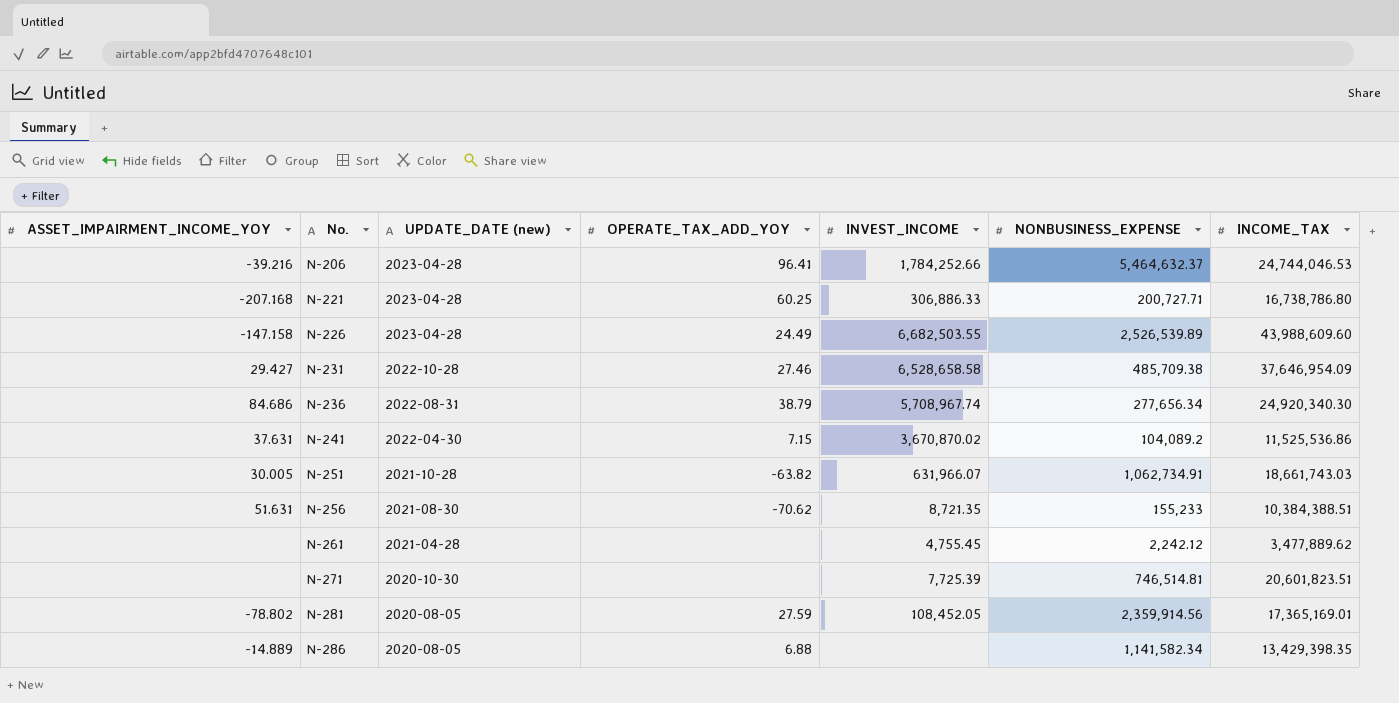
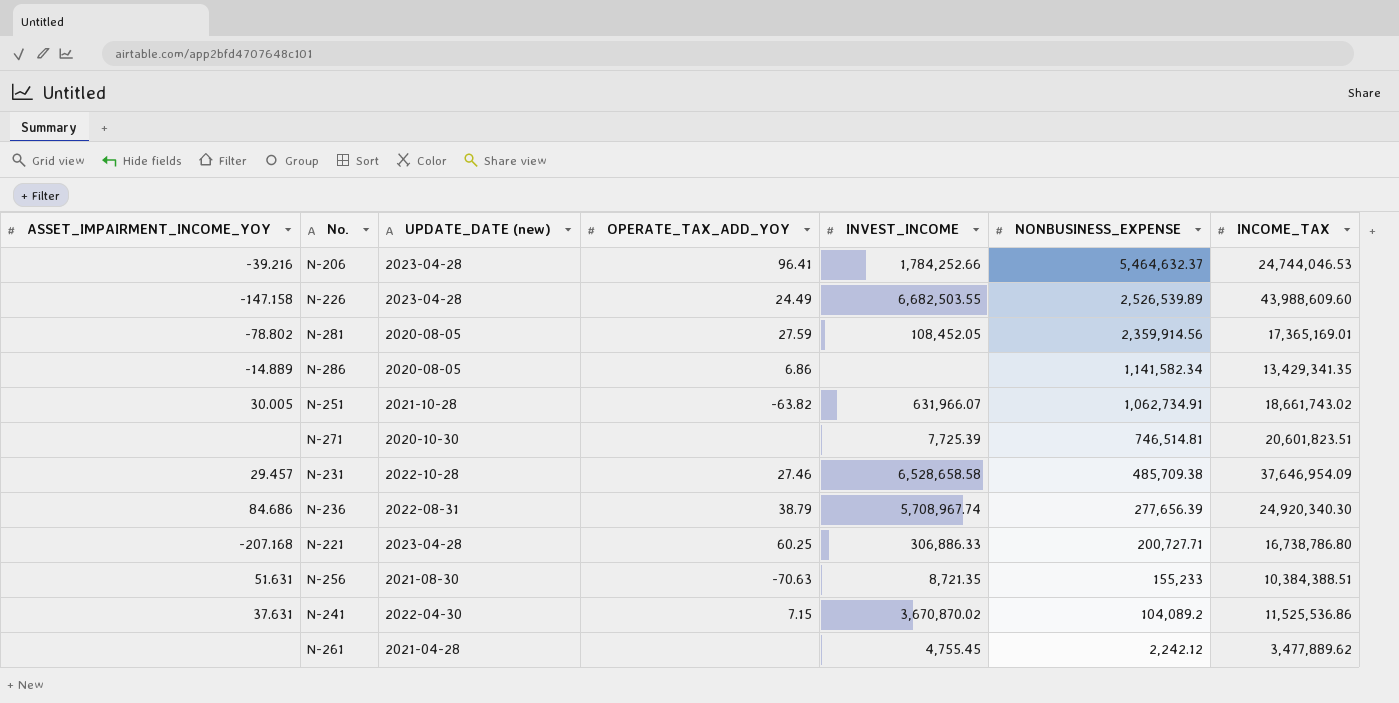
row order: No. ascending -> NONBUSINESS_EXPENSE descending
N-286 | OPERATE_TAX_ADD_YOY: 6.88 -> 6.86
N-286 | INCOME_TAX: 13,429,398.35 -> 13,429,341.35
N-251 | INCOME_TAX: 18,661,743.03 -> 18,661,743.02
N-231 | ASSET_IMPAIRMENT_INCOME_YOY: 29.427 -> 29.457
N-236 | NONBUSINESS_EXPENSE: 277,656.34 -> 277,656.39
N-256 | OPERATE_TAX_ADD_YOY: -70.62 -> -70.63

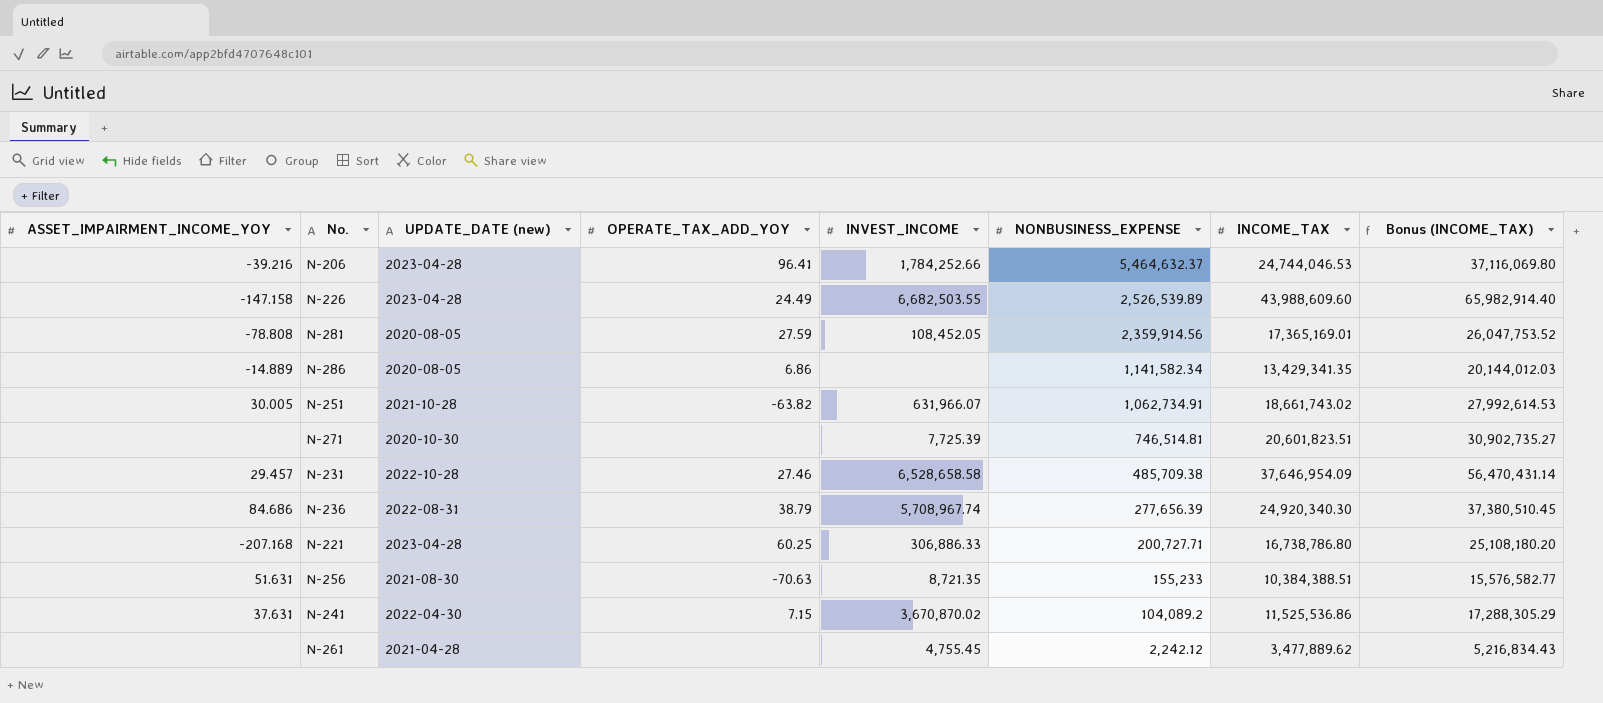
column Bonus (INCOME_TAX) | formula: none -> [INCOME_TAX] * 1.5
N-281 | ASSET_IMPAIRMENT_INCOME_YOY: -78.802 -> -78.808

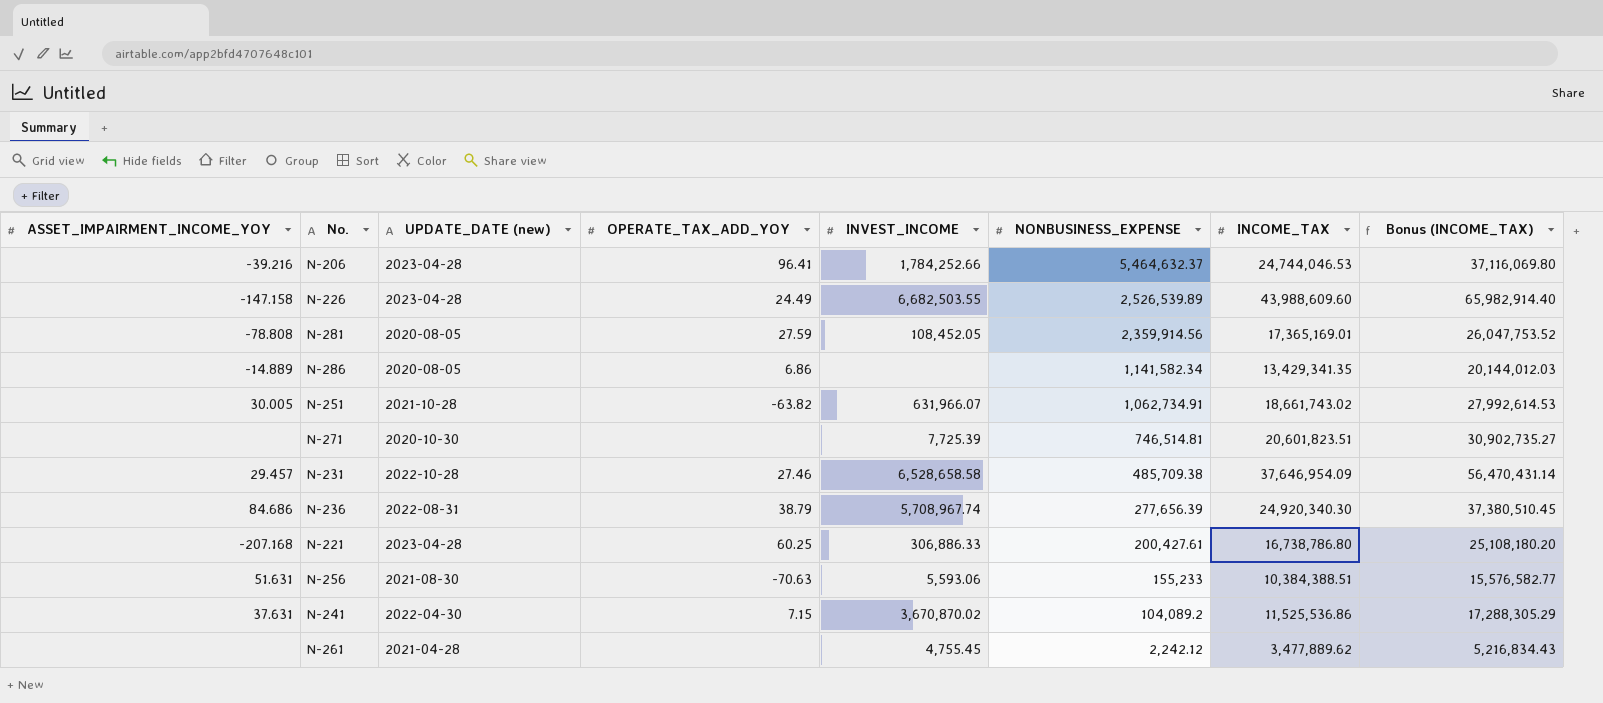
N-221 | NONBUSINESS_EXPENSE: 200,727.71 -> 200,427.61
N-256 | INVEST_INCOME: 8,721.35 -> 5,593.06

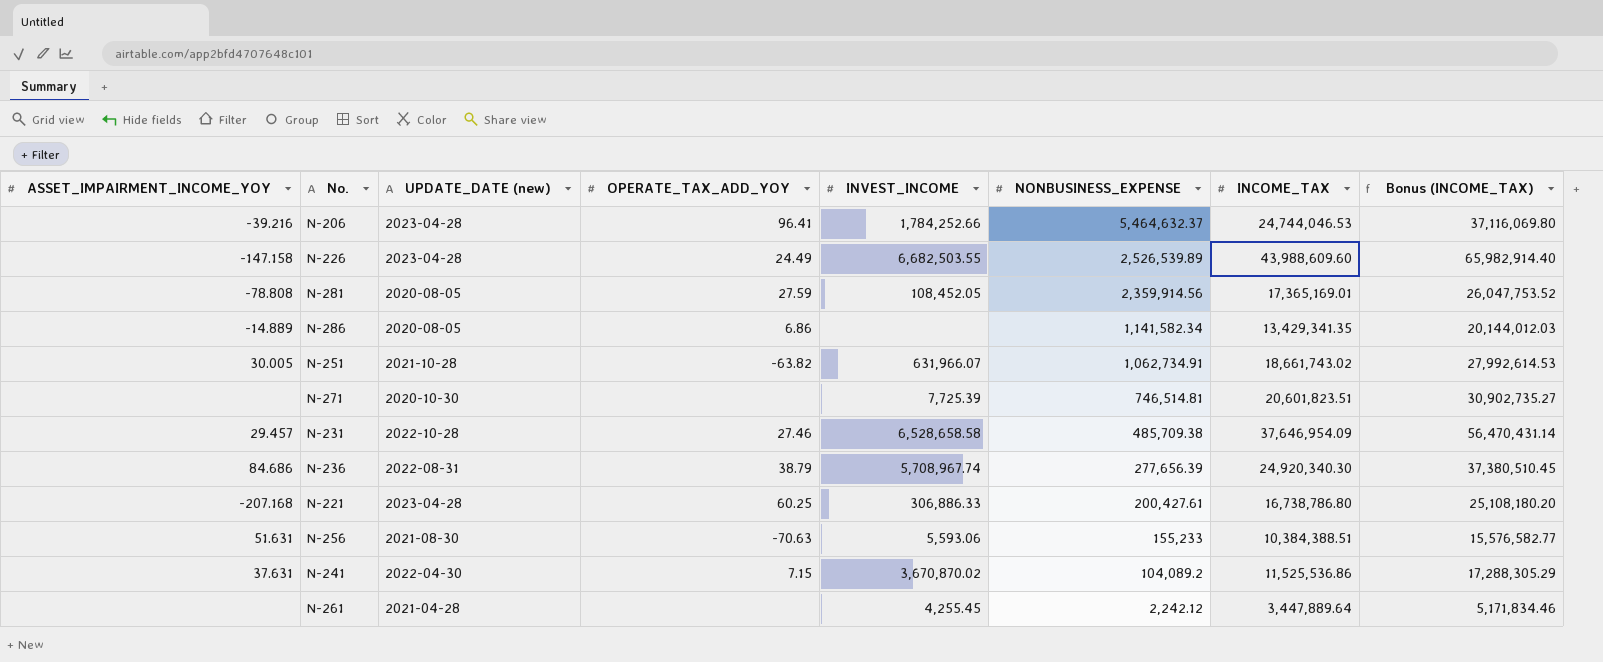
N-261 | INVEST_INCOME: 4,755.45 -> 4,255.45
N-261 | INCOME_TAX: 3,477,889.62 -> 3,447,889.64
N-261 | Bonus (INCOME_TAX): 5,216,834.43 -> 5,171,834.46

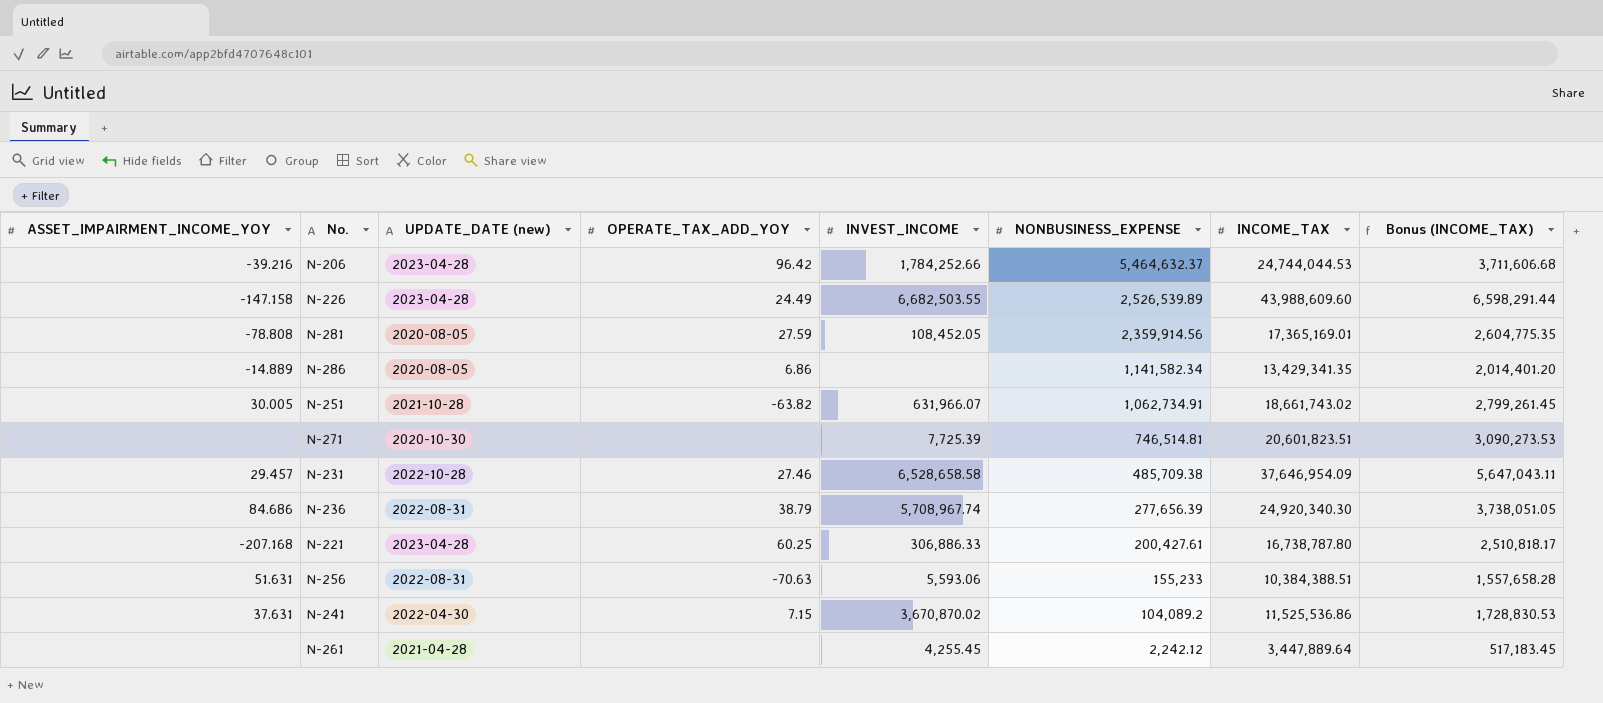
column Bonus (INCOME_TAX) | formula: [INCOME_TAX] * 1.5 -> [INCOME_TAX] * 0.15
N-206 | OPERATE_TAX_ADD_YOY: 96.41 -> 96.42
N-206 | INCOME_TAX: 24,744,046.53 -> 24,744,044.53
N-221 | INCOME_TAX: 16,738,786.80 -> 16,738,787.80
N-256 | UPDATE_DATE (new): 2021-08-30 -> 2022-08-31

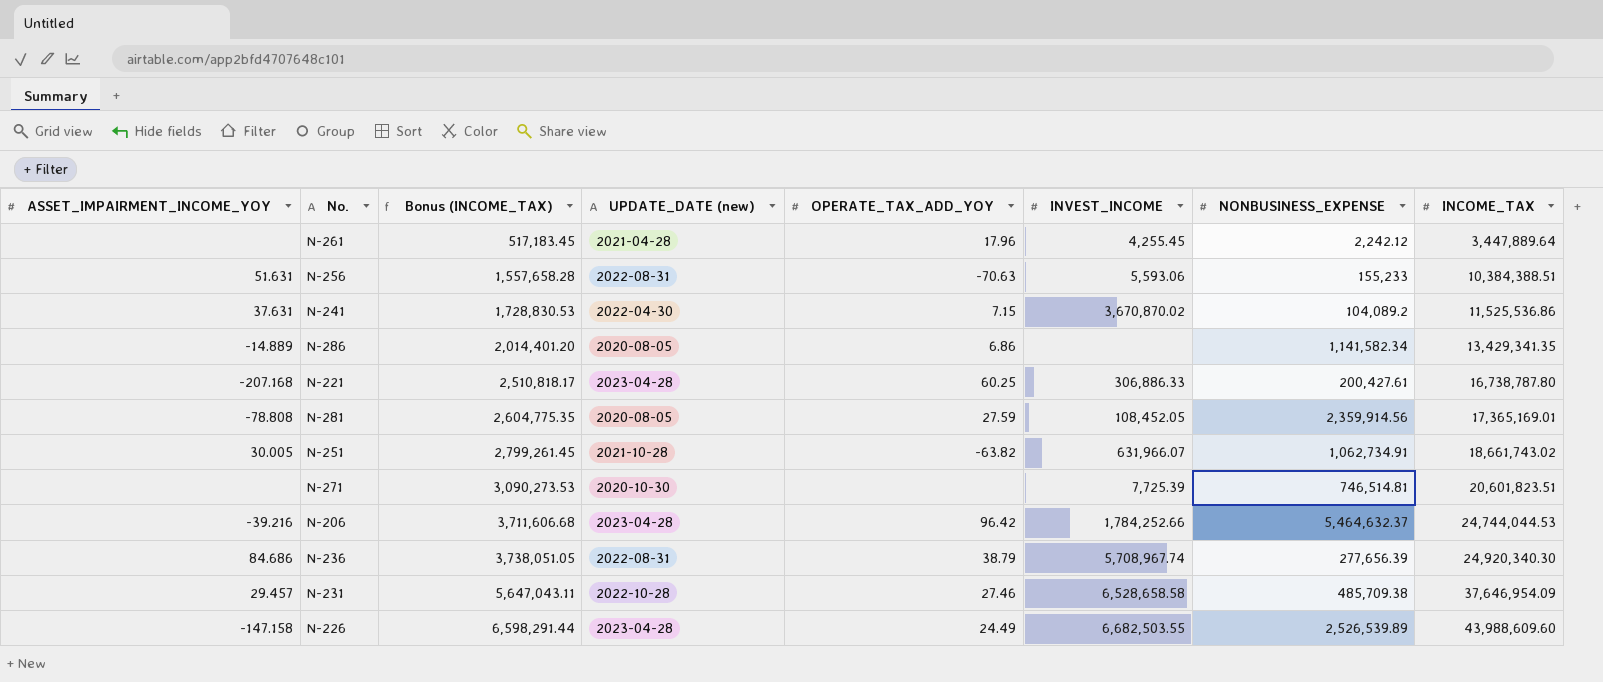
row order: NONBUSINESS_EXPENSE descending -> Bonus (INCOME_TAX) ascending
column Bonus (INCOME_TAX) | position: 8 -> 3
N-261 | OPERATE_TAX_ADD_YOY: none -> 17.96

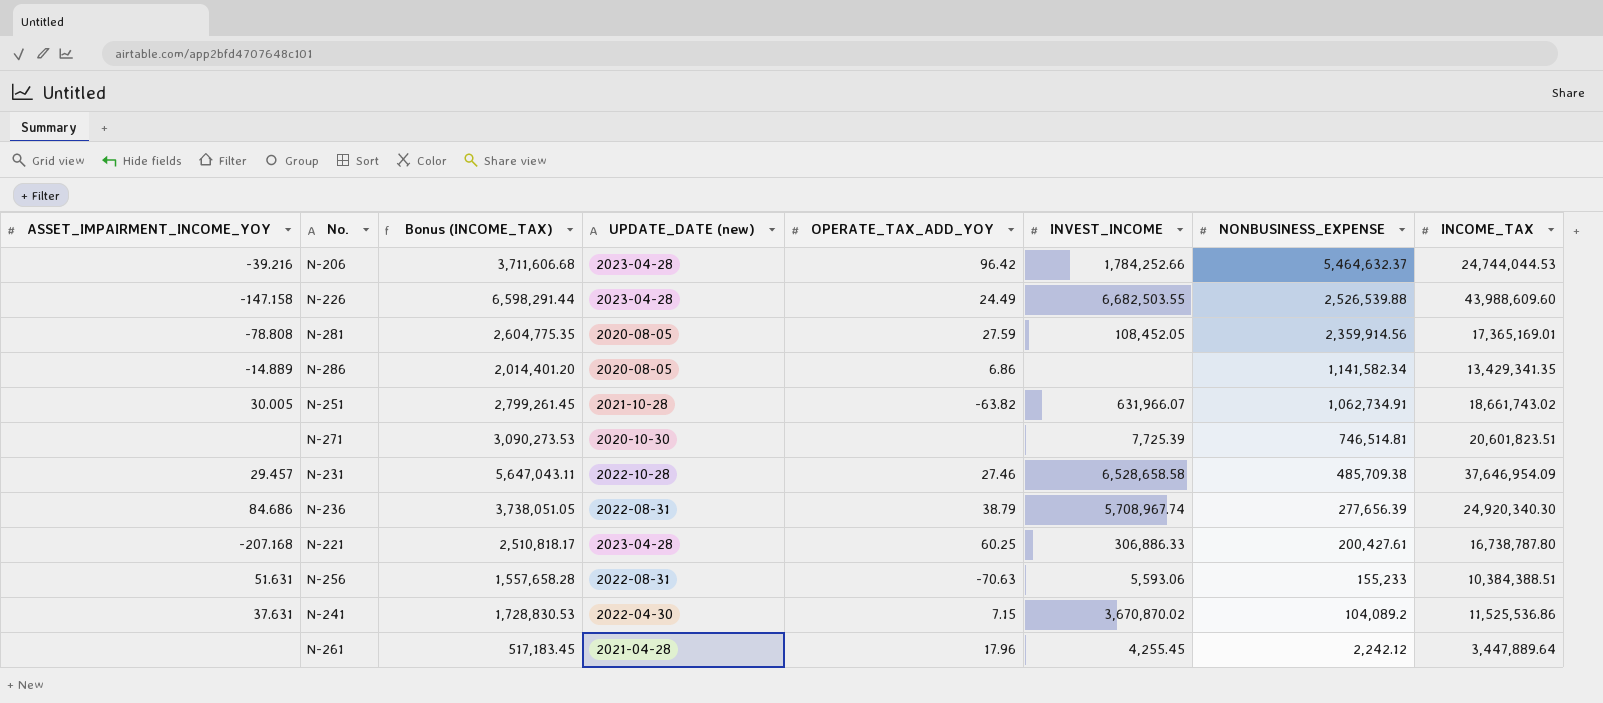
row order: Bonus (INCOME_TAX) ascending -> NONBUSINESS_EXPENSE descending
N-226 | NONBUSINESS_EXPENSE: 2,526,539.89 -> 2,526,539.88

